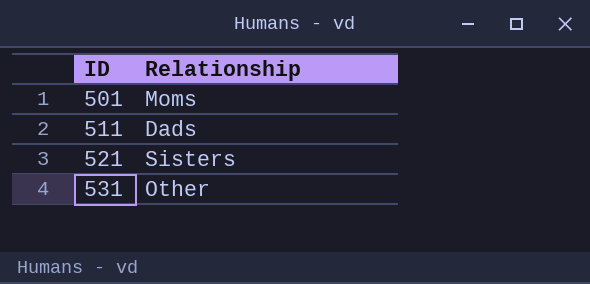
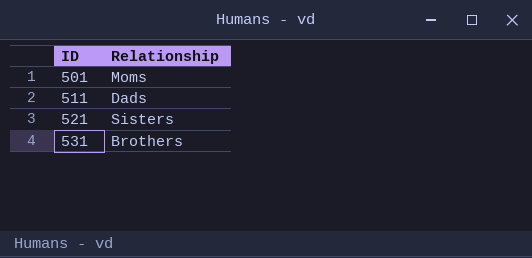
531 | Relationship: Other -> Brothers

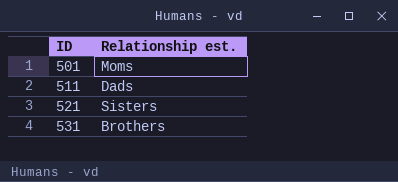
column name: Relationship -> Relationship est.

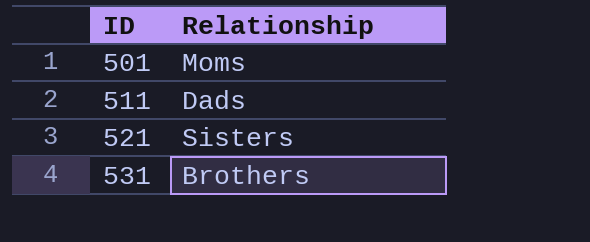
column name: Relationship est. -> Relationship

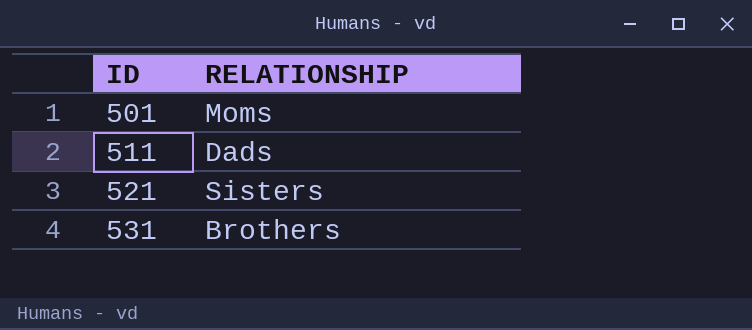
column name: Relationship -> RELATIONSHIP

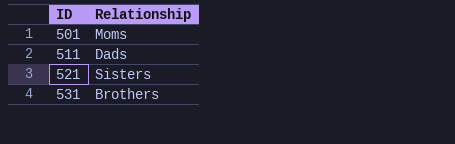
column name: RELATIONSHIP -> Relationship

